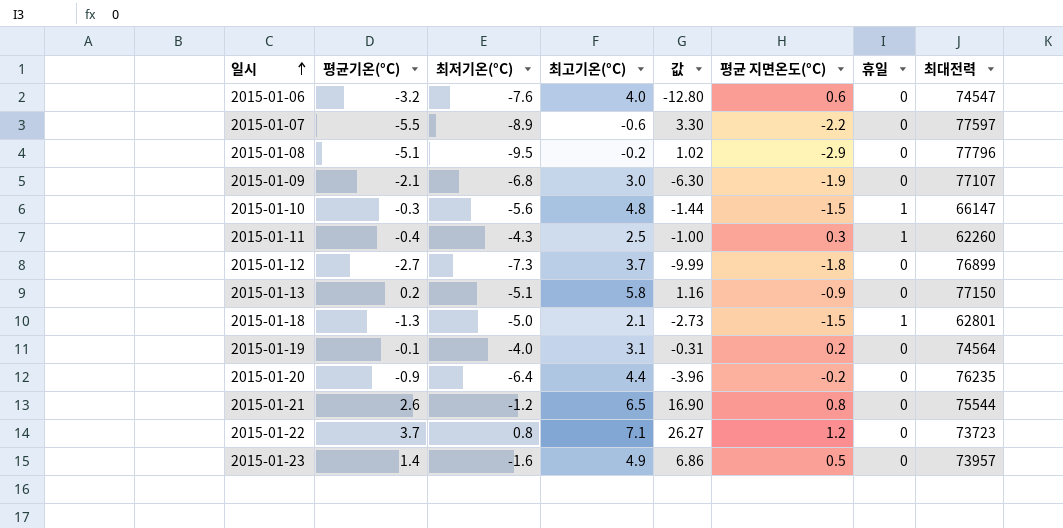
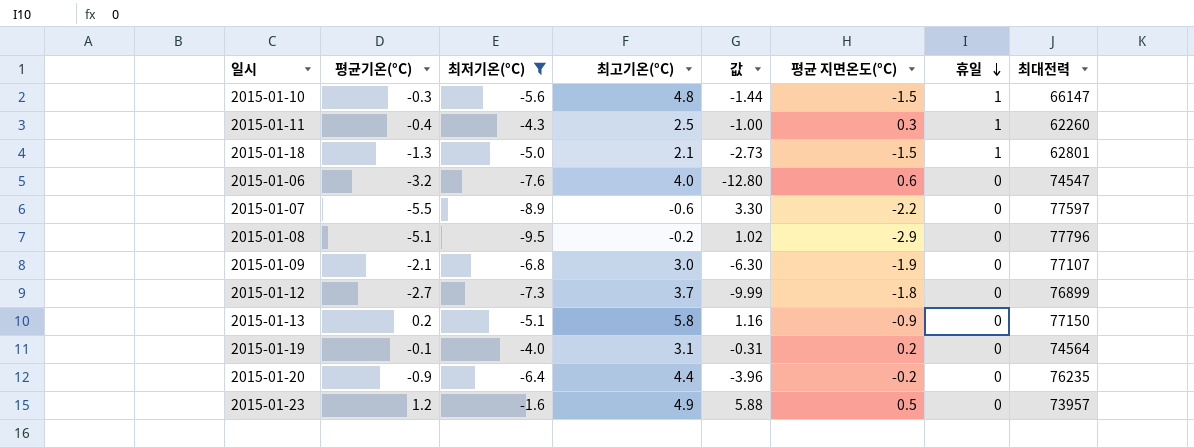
filter: none -> 최저기온(°C) <= -1.6
row order: 일시 ascending -> 휴일 descending
2015-01-23 | 평균기온(°C): 1.4 -> 1.2
2015-01-23 | 값: 6.86 -> 5.88

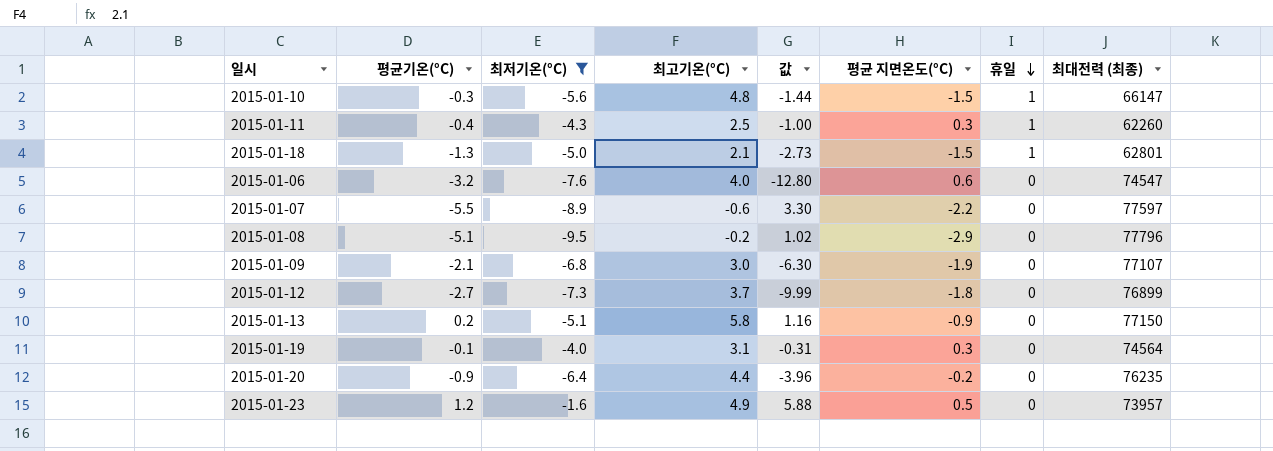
column name: 최대전력 -> 최대전력 (최종)
2015-01-19 | 평균 지면온도(°C): 0.2 -> 0.3

